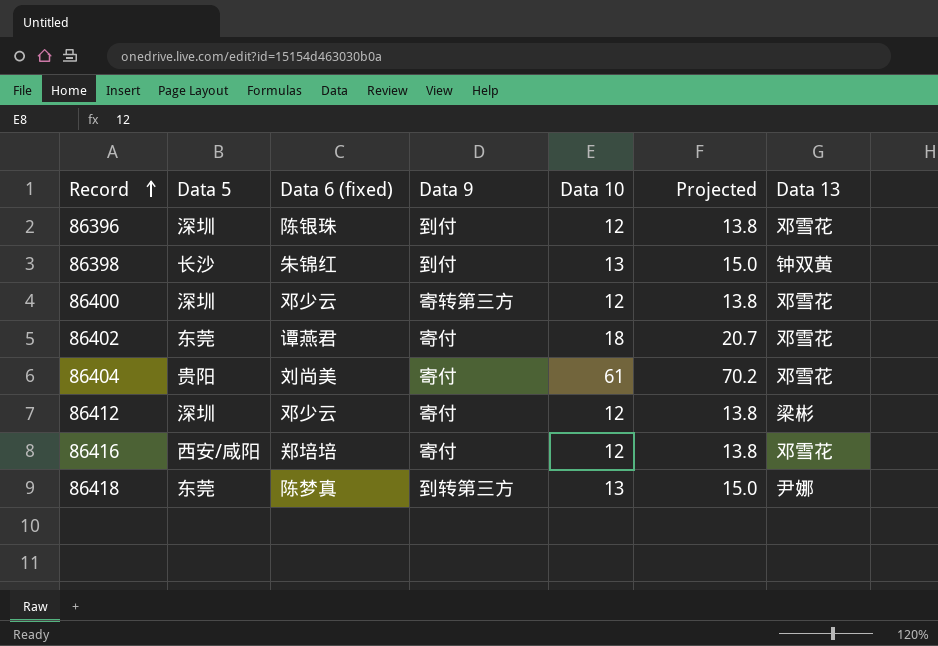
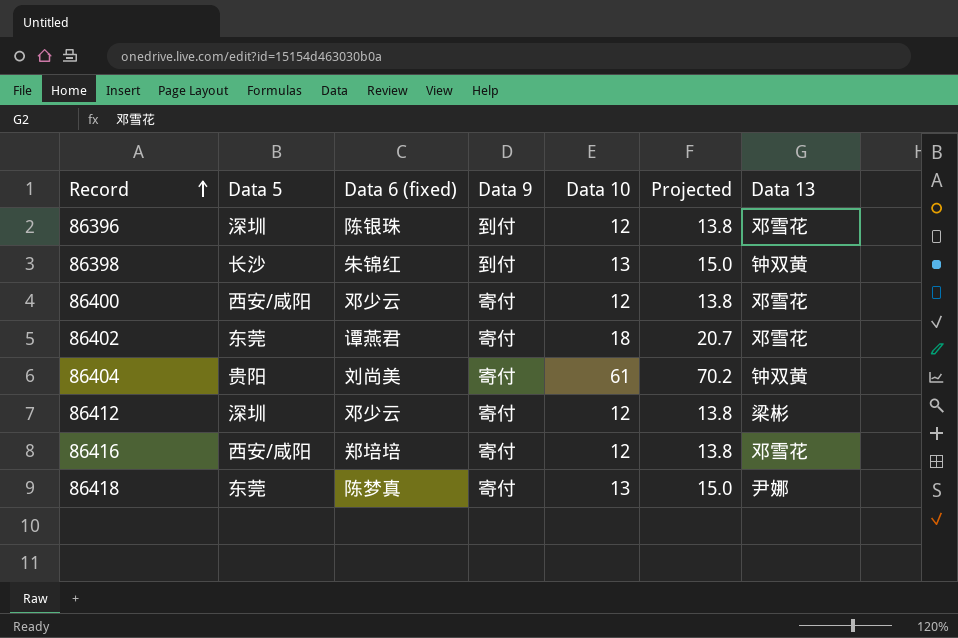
86400 | Data 5: 深圳 -> 西安/咸阳
86400 | Data 9: 寄转第三方 -> 寄付
86404 | Data 13: 邓雪花 -> 钟双黄
86418 | Data 9: 到转第三方 -> 寄付

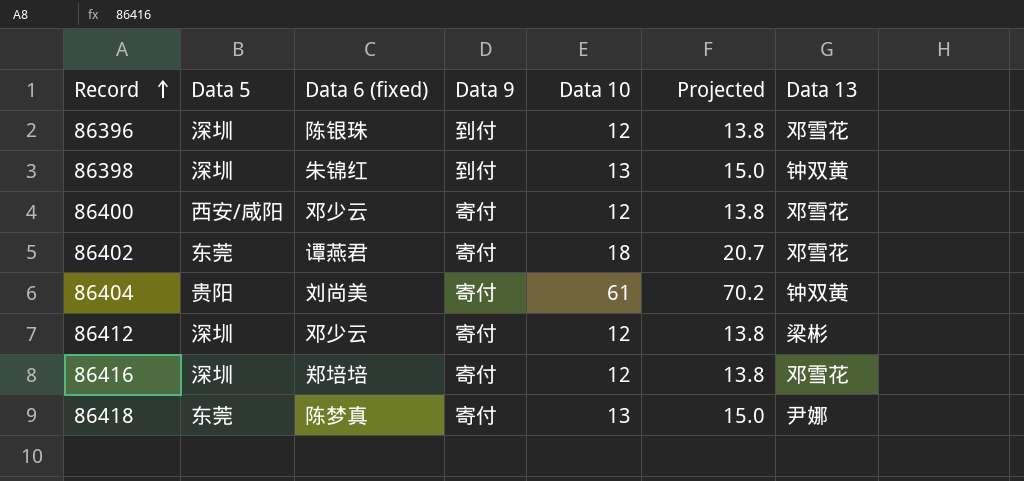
86398 | Data 5: 长沙 -> 深圳
86416 | Data 5: 西安/咸阳 -> 深圳

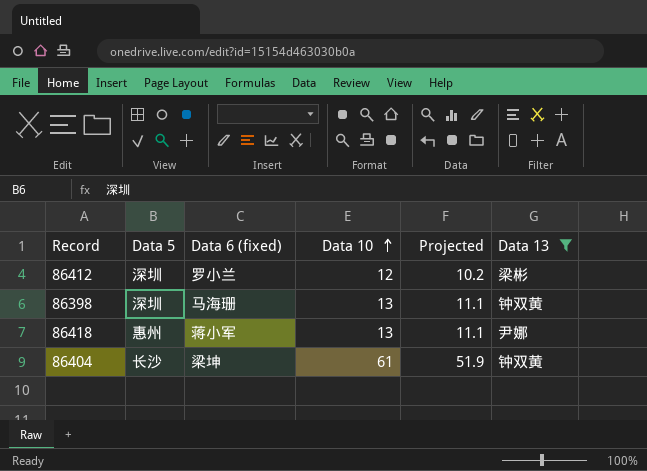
filter: none -> Data 13 != 邓雪花
row order: Record ascending -> Data 10 ascending
column Data 9 | position: 4 -> none
column Projected | formula: [Data 10] * 1.15 -> [Data 10] * 0.85
86412 | Data 6 (fixed): 邓少云 -> 罗小兰
86398 | Data 6 (fixed): 朱锦红 -> 马海珊
86418 | Data 5: 东莞 -> 惠州
86418 | Data 6 (fixed): 陈梦真 -> 蒋小军
86404 | Data 5: 贵阳 -> 长沙
86404 | Data 6 (fixed): 刘尚美 -> 梁坤

